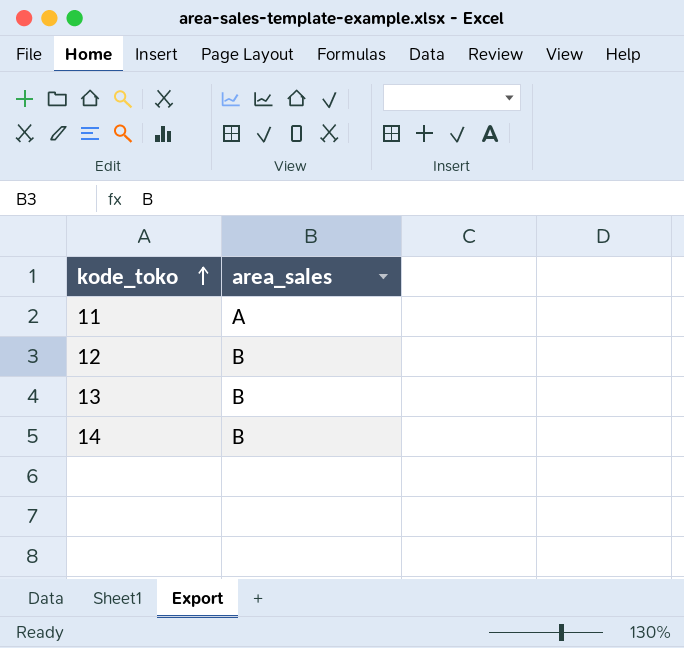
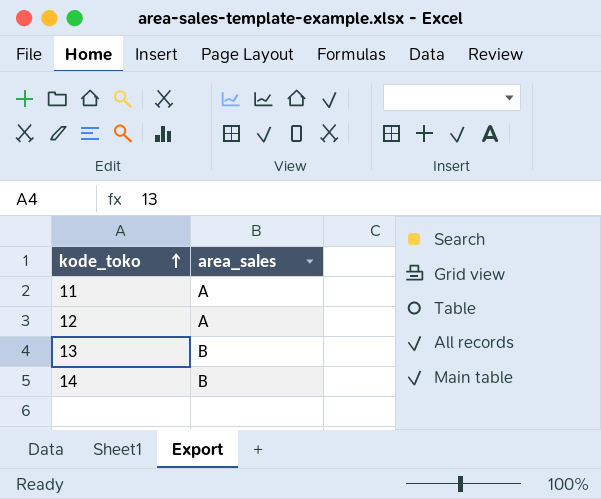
12 | area_sales: B -> A

